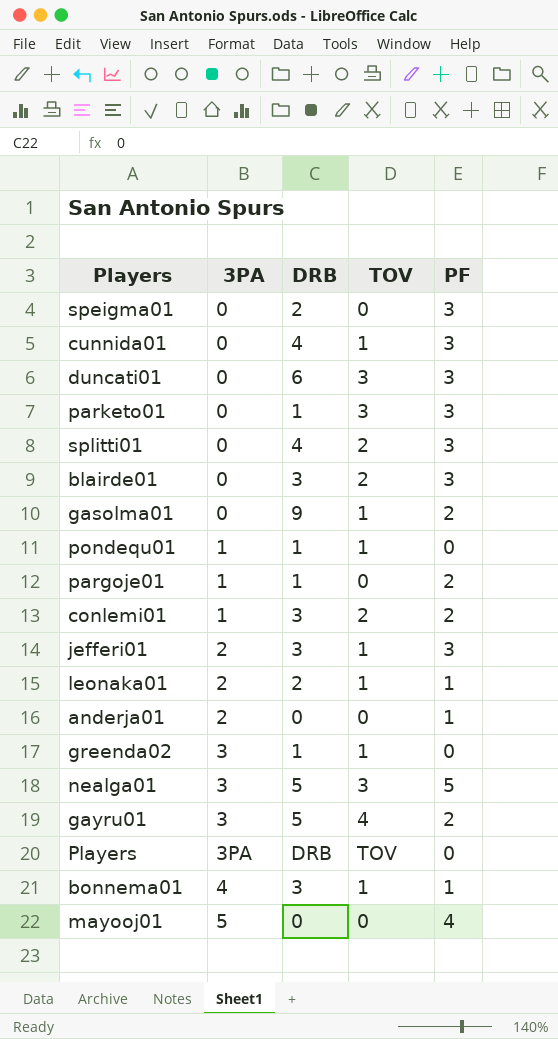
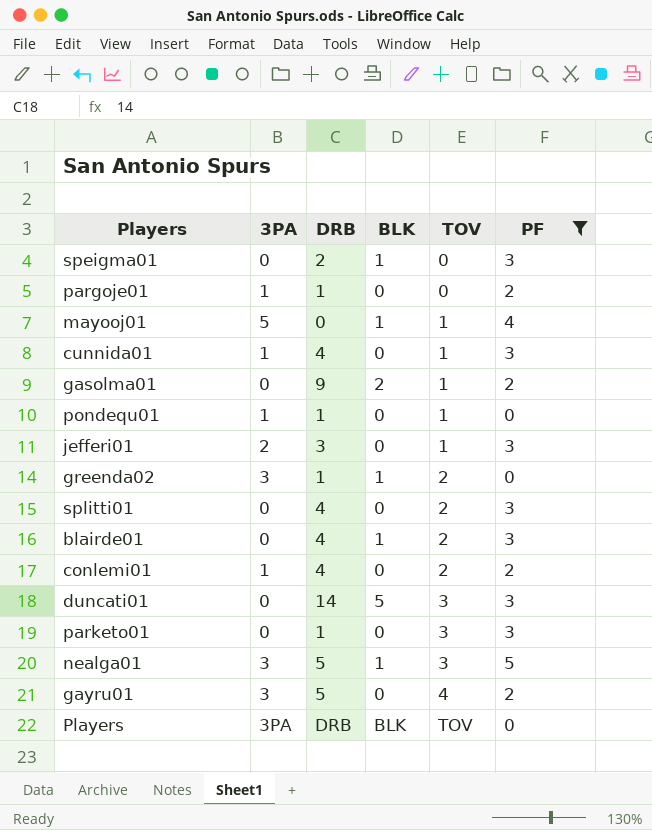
filter: none -> PF != 1
row order: 3PA ascending -> TOV ascending
column BLK | position: none -> 4
mayooj01 | TOV: 0 -> 1
cunnida01 | 3PA: 0 -> 1
greenda02 | TOV: 1 -> 2
blairde01 | DRB: 3 -> 4
conlemi01 | DRB: 3 -> 4
duncati01 | DRB: 6 -> 14

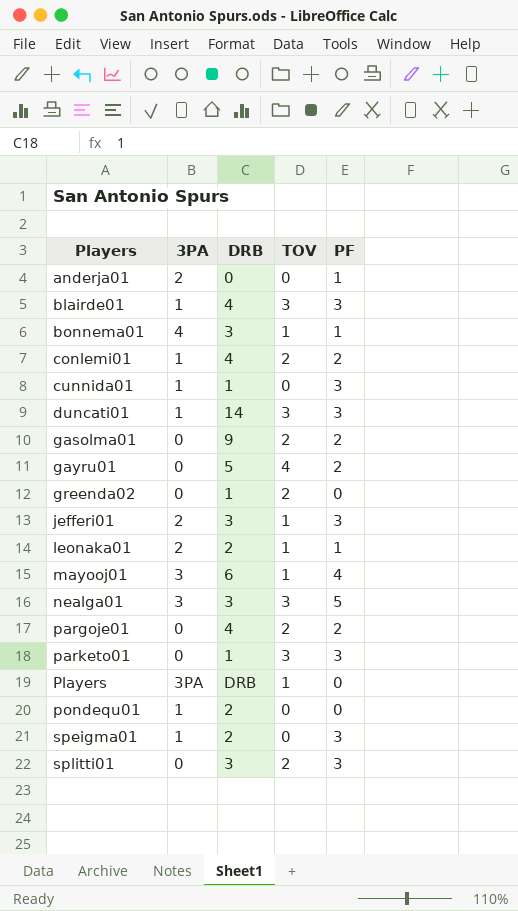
filter: PF != 1 -> none
row order: TOV ascending -> Players ascending
column BLK | position: 4 -> none
blairde01 | 3PA: 0 -> 1
blairde01 | TOV: 2 -> 3
cunnida01 | DRB: 4 -> 1
cunnida01 | TOV: 1 -> 0
duncati01 | 3PA: 0 -> 1
gasolma01 | TOV: 1 -> 2
gayru01 | 3PA: 3 -> 0
greenda02 | 3PA: 3 -> 0
mayooj01 | 3PA: 5 -> 3
mayooj01 | DRB: 0 -> 6
nealga01 | DRB: 5 -> 3
pargoje01 | 3PA: 1 -> 0
pargoje01 | DRB: 1 -> 4
pargoje01 | TOV: 0 -> 2
Players | TOV: TOV -> 1
pondequ01 | DRB: 1 -> 2
pondequ01 | TOV: 1 -> 0
speigma01 | 3PA: 0 -> 1
splitti01 | DRB: 4 -> 3

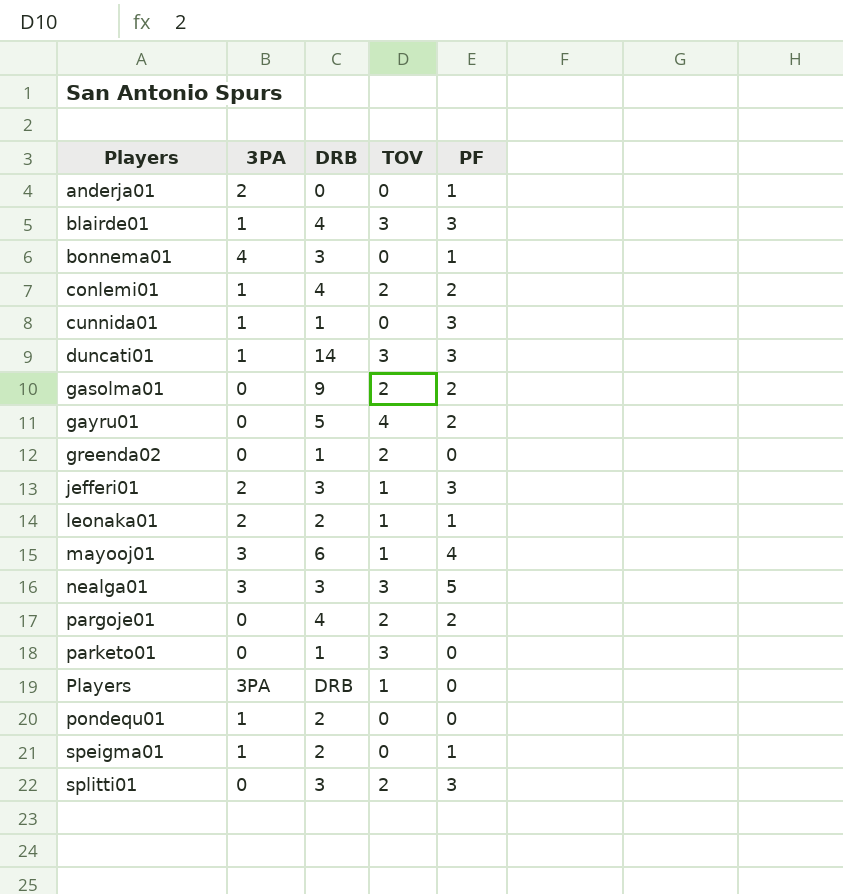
bonnema01 | TOV: 1 -> 0
parketo01 | PF: 3 -> 0
speigma01 | PF: 3 -> 1

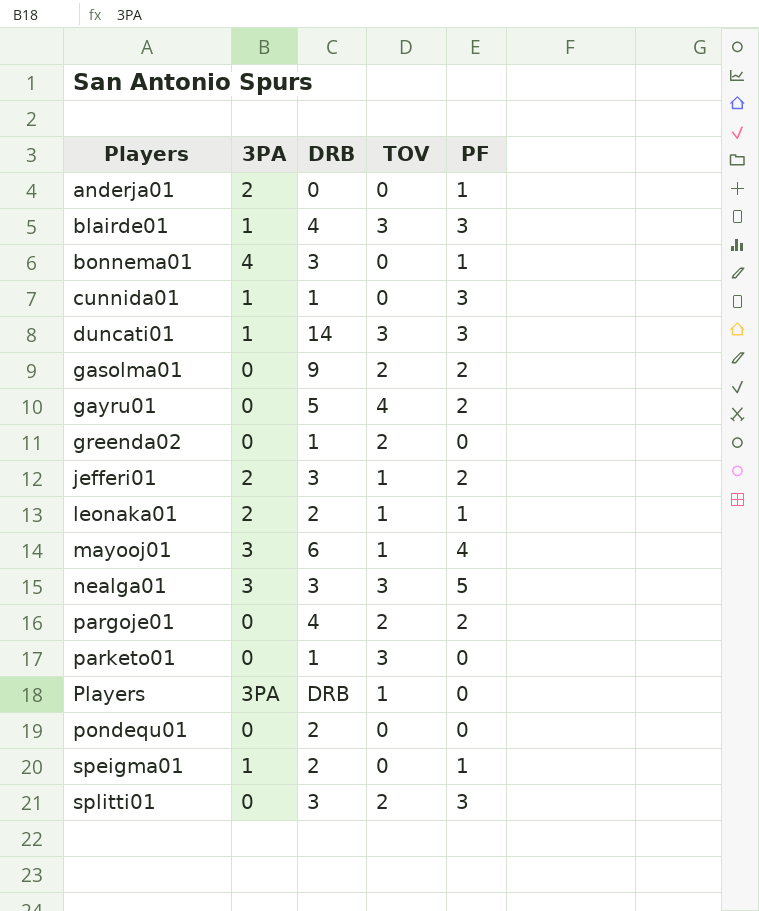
row conlemi01: 1 | 4 | 2 | 2 -> none
jefferi01 | PF: 3 -> 2
pondequ01 | 3PA: 1 -> 0

